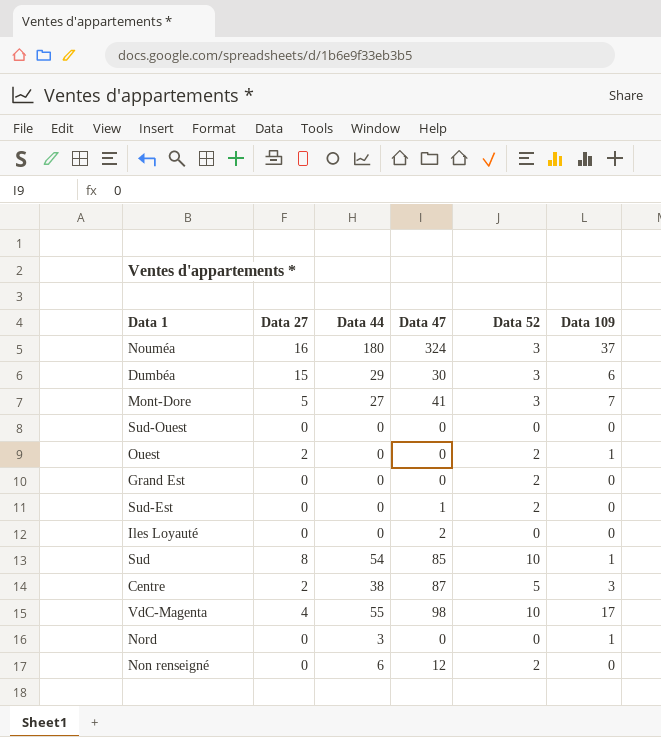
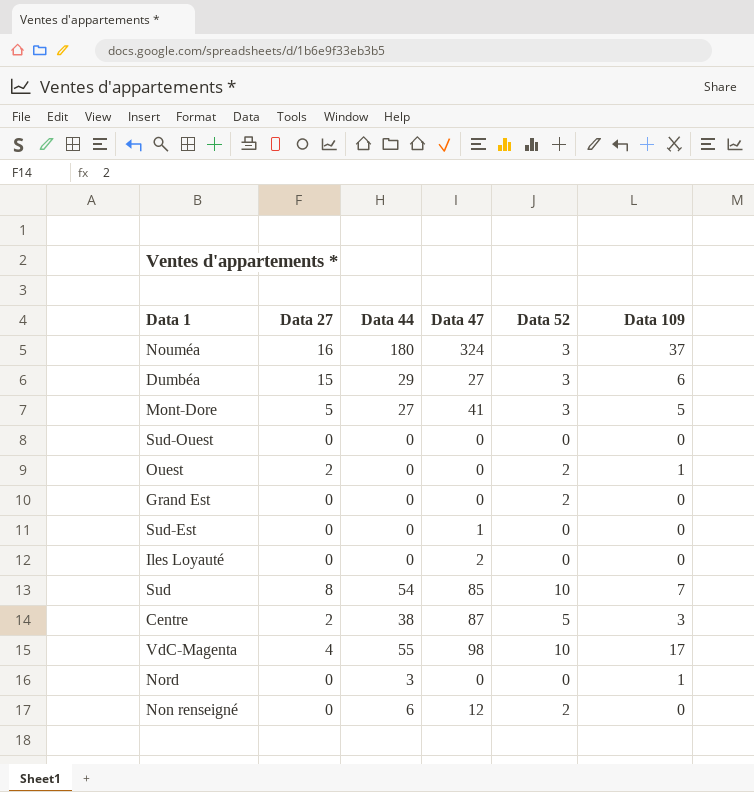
Dumbéa | Data 47: 30 -> 27
Mont-Dore | Data 109: 7 -> 5
Sud-Est | Data 52: 2 -> 0
Sud | Data 109: 1 -> 7

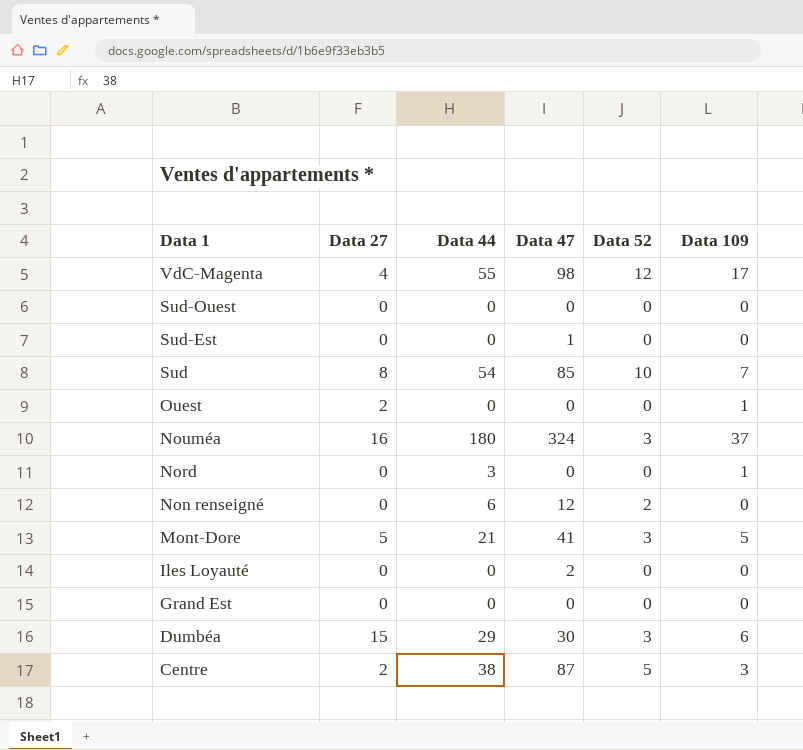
row order: none -> Data 1 descending
VdC-Magenta | Data 52: 10 -> 12
Ouest | Data 52: 2 -> 0
Mont-Dore | Data 44: 27 -> 21
Grand Est | Data 52: 2 -> 0
Dumbéa | Data 47: 27 -> 30

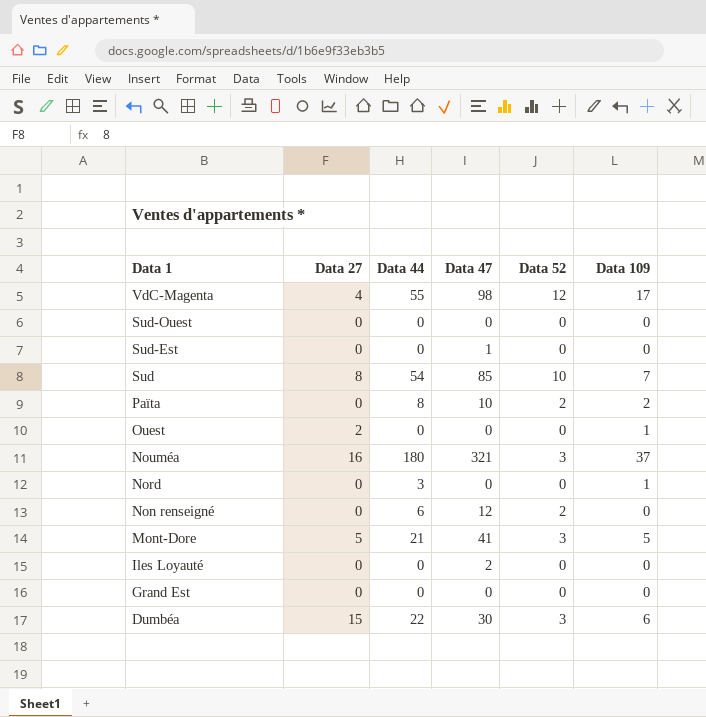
row Centre: 2 | 38 | 87 | 5 | 3 -> none
row Païta: none -> 0 | 8 | 10 | 2 | 2
Nouméa | Data 47: 324 -> 321
Dumbéa | Data 44: 29 -> 22

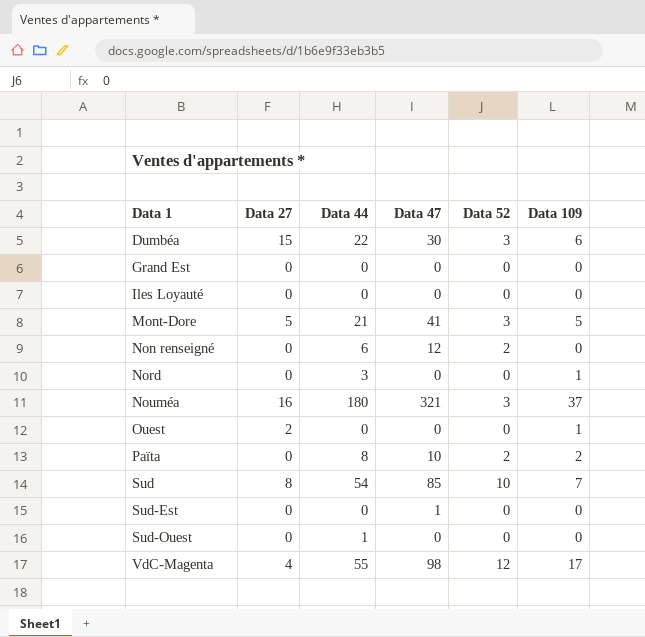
row order: Data 1 descending -> Data 1 ascending
Iles Loyauté | Data 47: 2 -> 0
Sud-Ouest | Data 44: 0 -> 1

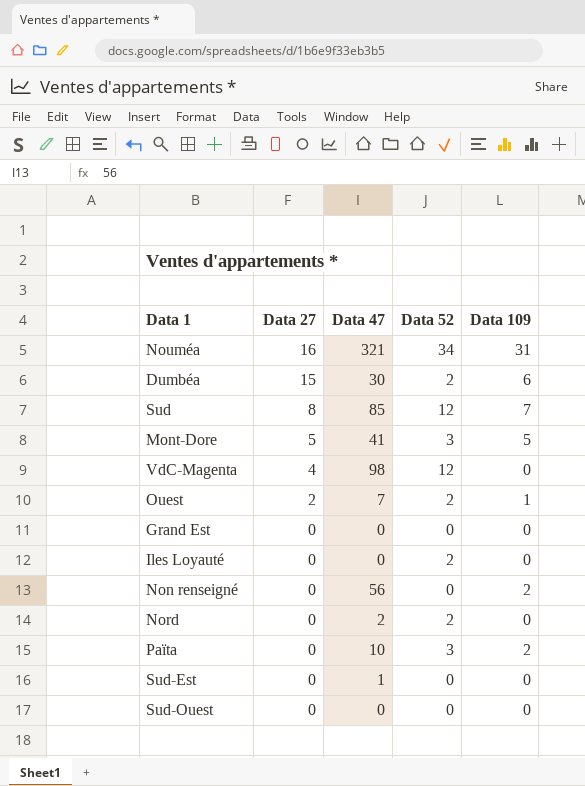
row order: Data 1 ascending -> Data 27 descending
column Data 44 | position: 3 -> none
Nouméa | Data 52: 3 -> 34
Nouméa | Data 109: 37 -> 31
Dumbéa | Data 52: 3 -> 2
Sud | Data 52: 10 -> 12
VdC-Magenta | Data 109: 17 -> 0
Ouest | Data 47: 0 -> 7
Ouest | Data 52: 0 -> 2
Iles Loyauté | Data 52: 0 -> 2
Non renseigné | Data 47: 12 -> 56
Non renseigné | Data 52: 2 -> 0
Non renseigné | Data 109: 0 -> 2
Nord | Data 47: 0 -> 2
Nord | Data 52: 0 -> 2
Nord | Data 109: 1 -> 0
Païta | Data 52: 2 -> 3

